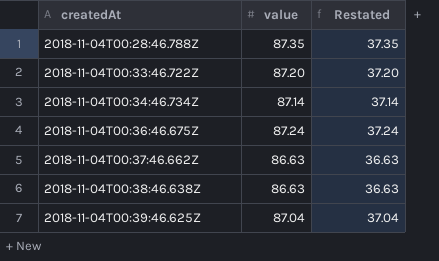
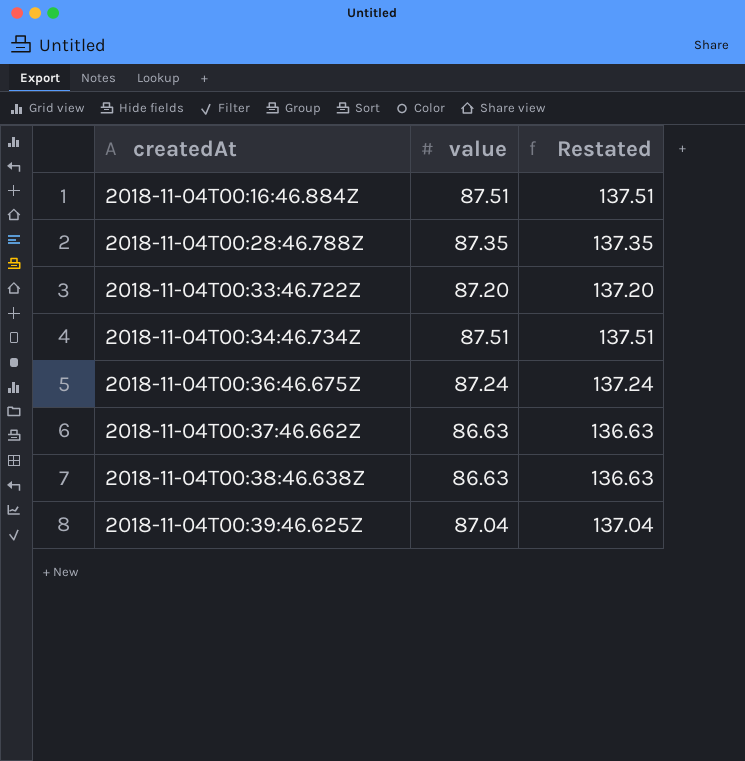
column Restated | formula: [value] - 50 -> [value] + 50
row 2018-11-04T00:16:46.884Z: none -> 87.51 | 137.51
2018-11-04T00:34:46.734Z | value: 87.14 -> 87.51

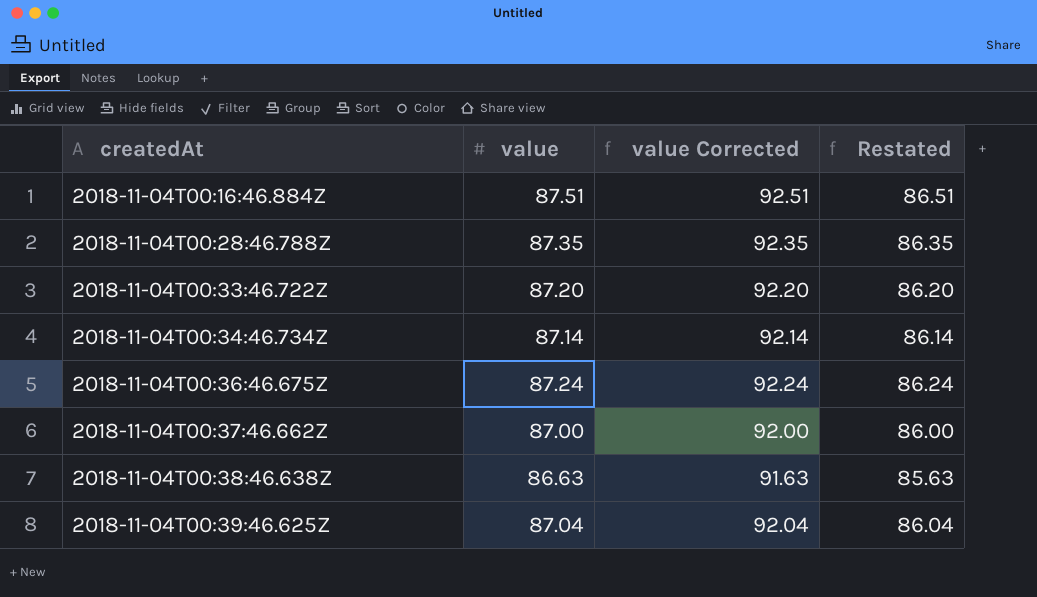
column value Corrected | formula: none -> [value] + 5
column Restated | formula: [value] + 50 -> [value] - 1
2018-11-04T00:34:46.734Z | value: 87.51 -> 87.14
2018-11-04T00:37:46.662Z | value: 86.63 -> 87.00

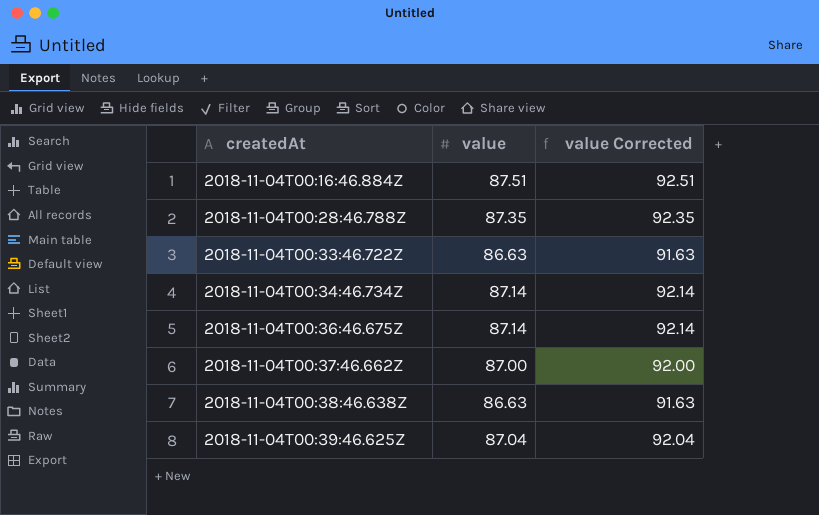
column Restated | formula: [value] - 1 -> none
2018-11-04T00:33:46.722Z | value: 87.20 -> 86.63
2018-11-04T00:33:46.722Z | value Corrected: 92.20 -> 91.63
2018-11-04T00:36:46.675Z | value: 87.24 -> 87.14
2018-11-04T00:36:46.675Z | value Corrected: 92.24 -> 92.14

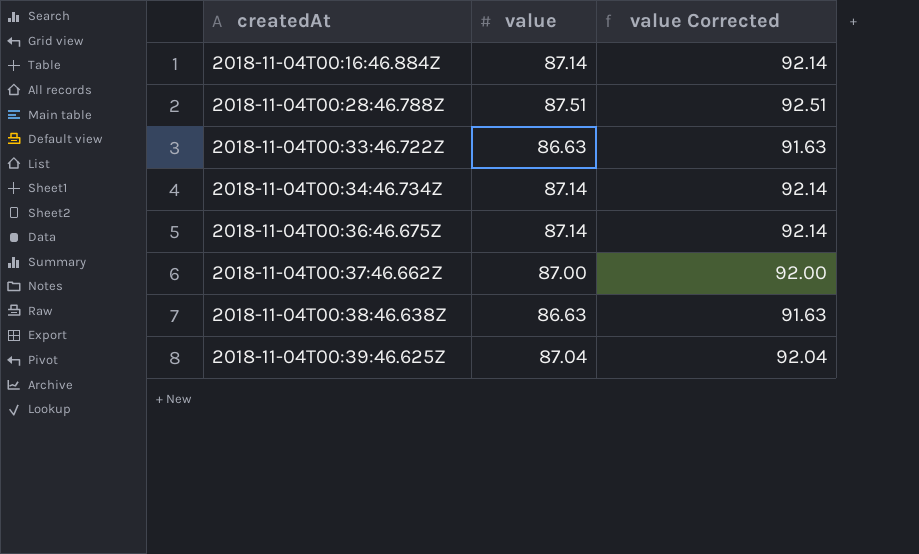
2018-11-04T00:16:46.884Z | value: 87.51 -> 87.14
2018-11-04T00:16:46.884Z | value Corrected: 92.51 -> 92.14
2018-11-04T00:28:46.788Z | value: 87.35 -> 87.51
2018-11-04T00:28:46.788Z | value Corrected: 92.35 -> 92.51

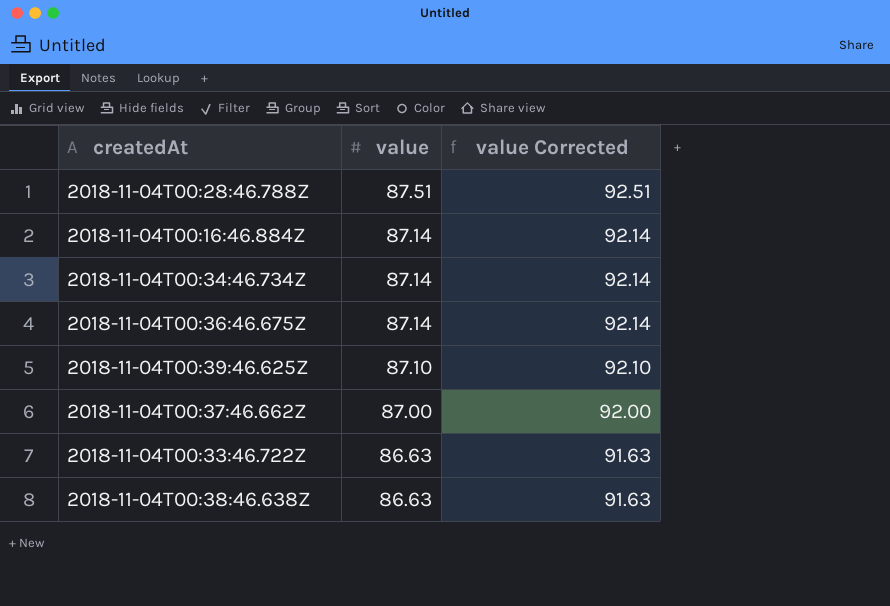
row order: createdAt ascending -> value descending
2018-11-04T00:39:46.625Z | value: 87.04 -> 87.10
2018-11-04T00:39:46.625Z | value Corrected: 92.04 -> 92.10

